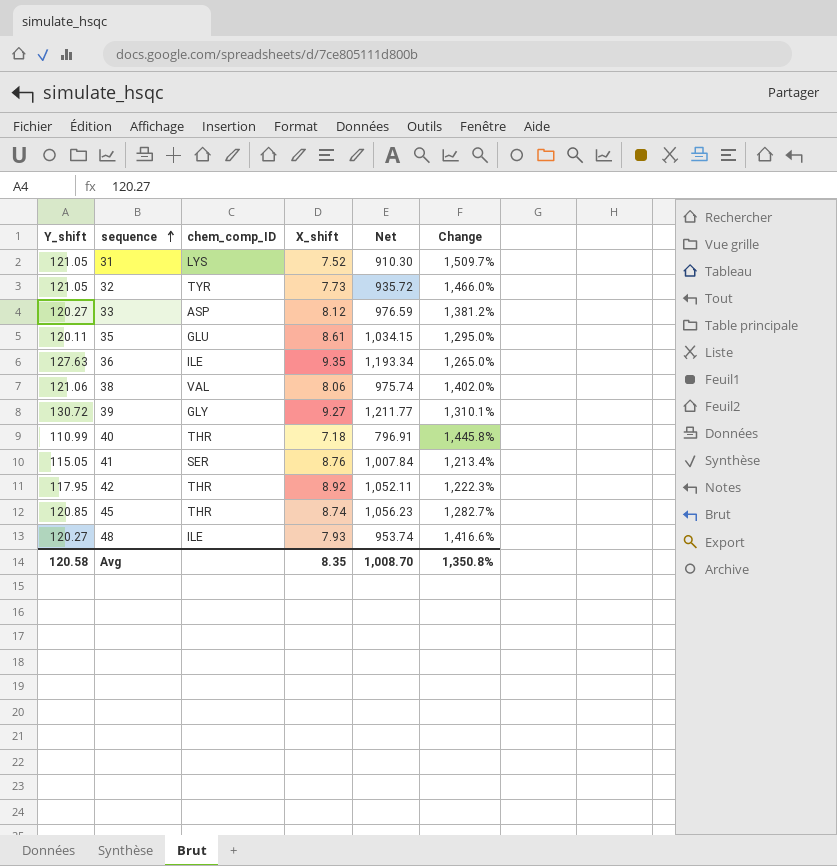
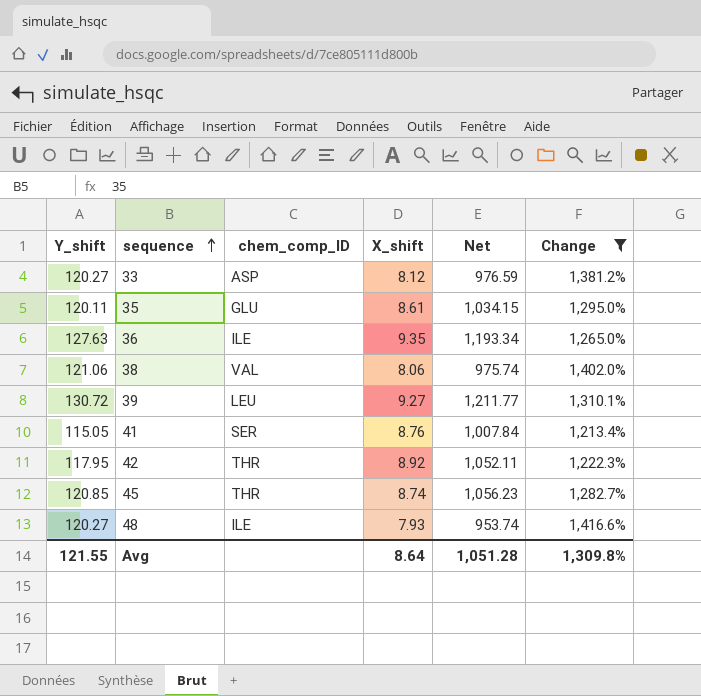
filter: none -> Change <= 1,416.6%
39 | chem_comp_ID: GLY -> LEU
Avg | Y_shift: 120.58 -> 121.55
Avg | X_shift: 8.35 -> 8.64
Avg | Net: 1,008.70 -> 1,051.28
Avg | Change: 1,350.8% -> 1,309.8%

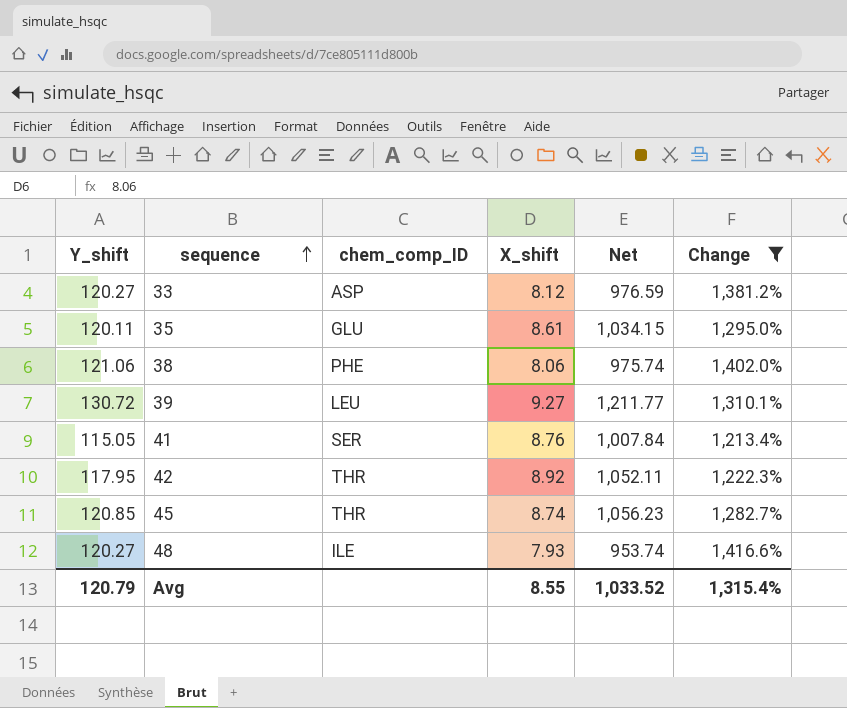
row 36: 127.63 | ILE | 9.35 | 1,193.34 | 1,265.0% -> none
38 | chem_comp_ID: VAL -> PHE
Avg | Y_shift: 121.55 -> 120.79
Avg | X_shift: 8.64 -> 8.55
Avg | Net: 1,051.28 -> 1,033.52
Avg | Change: 1,309.8% -> 1,315.4%

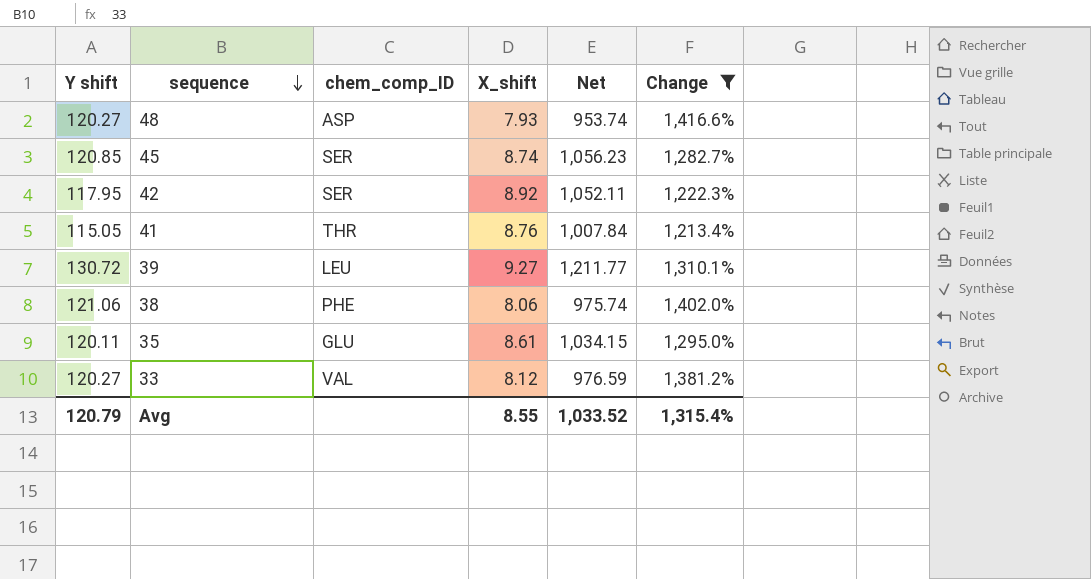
row order: sequence ascending -> sequence descending
column name: Y_shift -> Y shift
48 | chem_comp_ID: ILE -> ASP
45 | chem_comp_ID: THR -> SER
42 | chem_comp_ID: THR -> SER
41 | chem_comp_ID: SER -> THR
33 | chem_comp_ID: ASP -> VAL

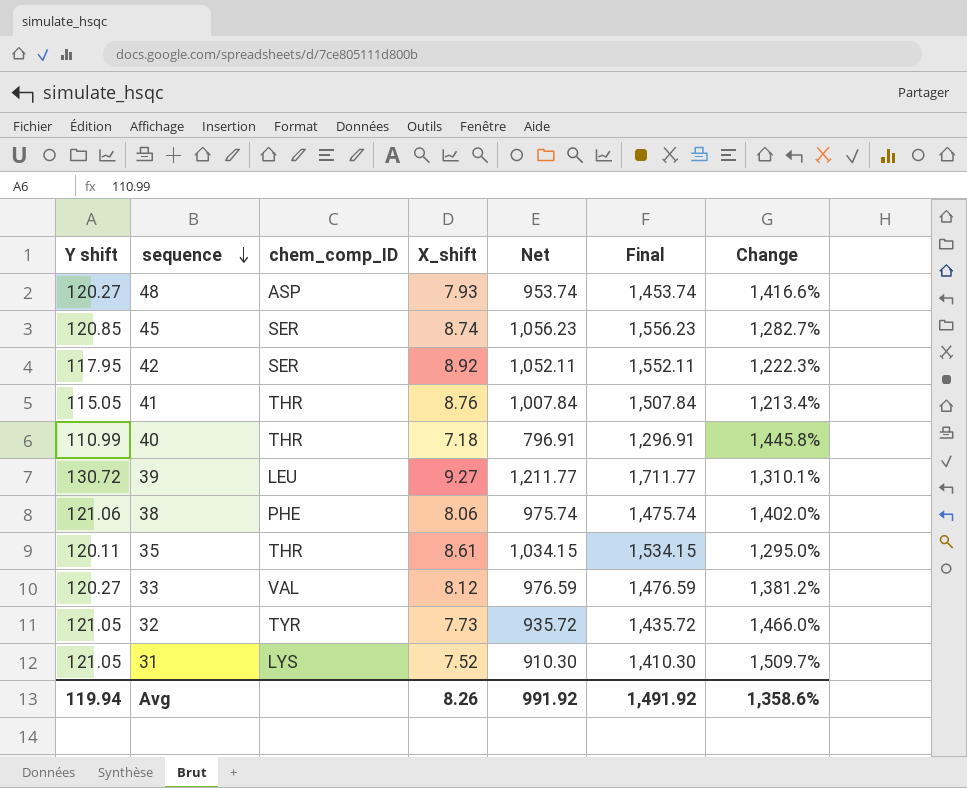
filter: Change <= 1,416.6% -> none
column Final | formula: none -> [Net] + 500
35 | chem_comp_ID: GLU -> THR
Avg | Y shift: 120.79 -> 119.94
Avg | X_shift: 8.55 -> 8.26
Avg | Net: 1,033.52 -> 991.92
Avg | Change: 1,315.4% -> 1,358.6%

